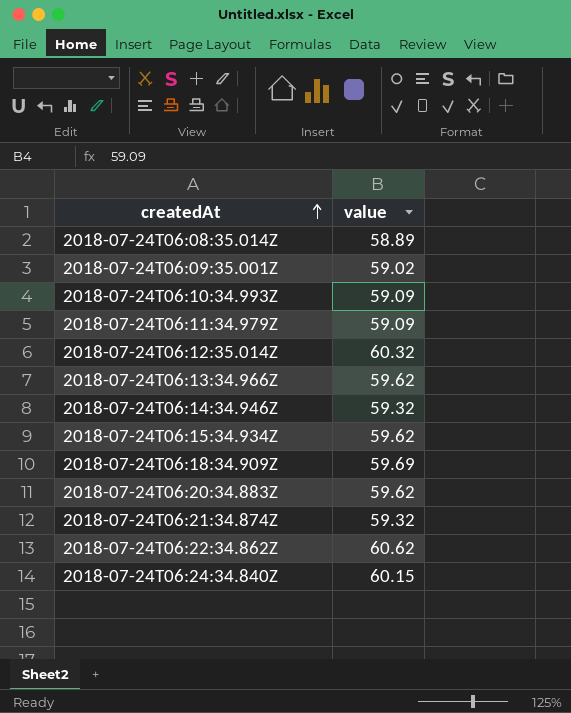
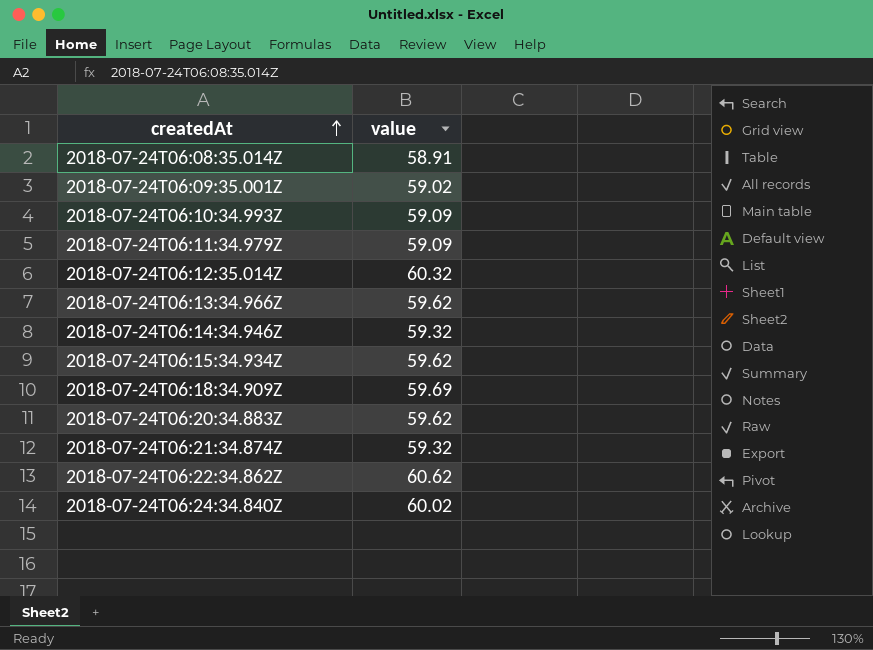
2018-07-24T06:08:35.014Z | value: 58.89 -> 58.91
2018-07-24T06:24:34.840Z | value: 60.15 -> 60.02

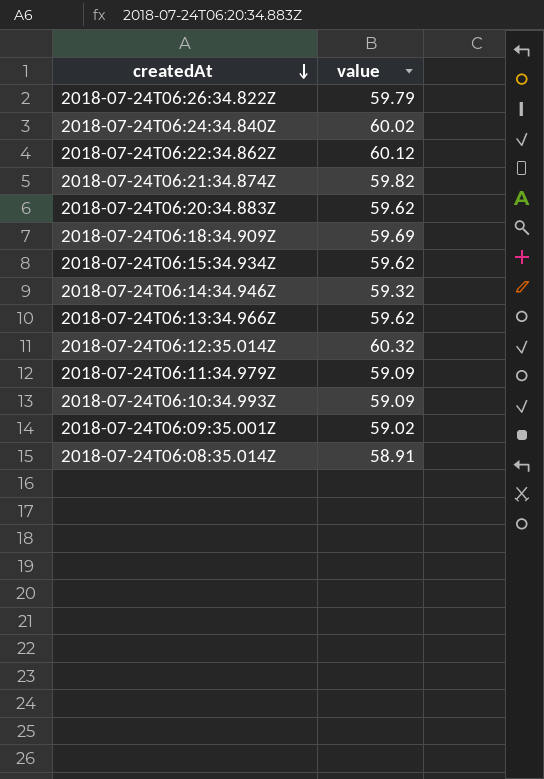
row order: createdAt ascending -> createdAt descending
row 2018-07-24T06:26:34.822Z: none -> 59.79
2018-07-24T06:22:34.862Z | value: 60.62 -> 60.12
2018-07-24T06:21:34.874Z | value: 59.32 -> 59.82

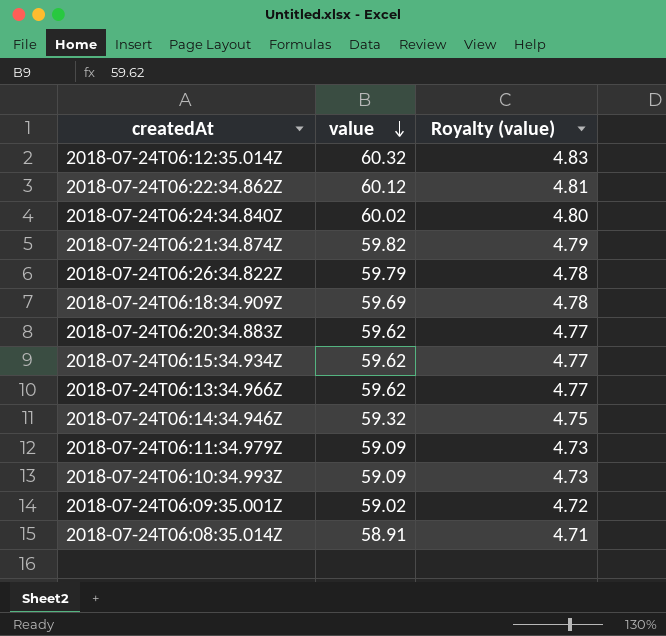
row order: createdAt descending -> value descending
column Royalty (value) | formula: none -> [value] * 0.08

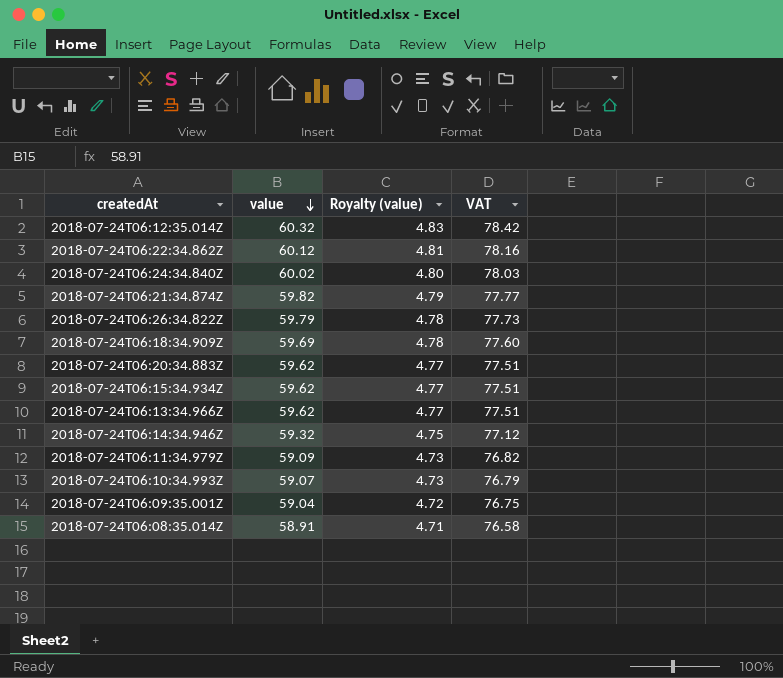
column VAT | formula: none -> [value] * 1.3
2018-07-24T06:10:34.993Z | value: 59.09 -> 59.07
2018-07-24T06:09:35.001Z | value: 59.02 -> 59.04

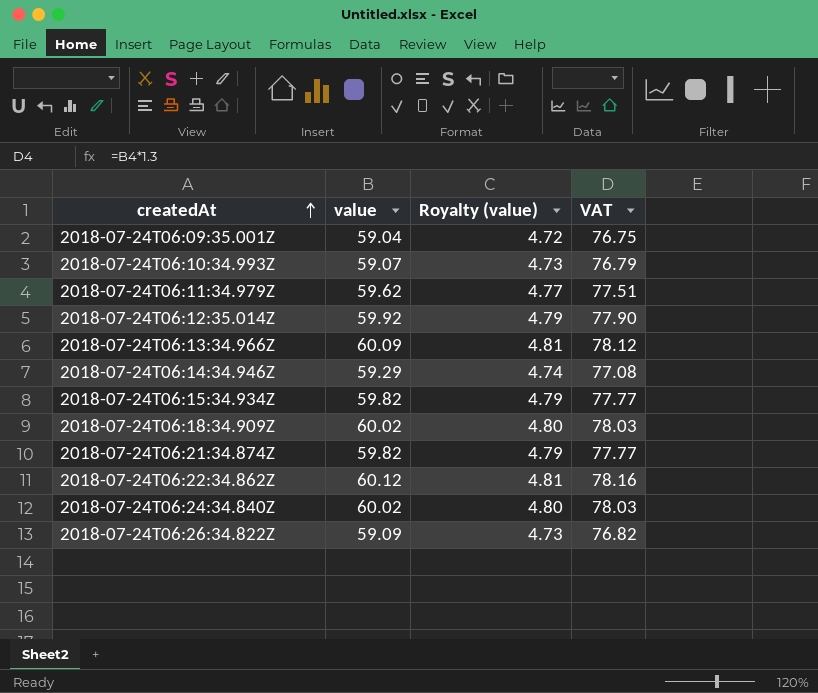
row order: value descending -> createdAt ascending
row 2018-07-24T06:20:34.883Z: 59.62 | 4.77 | 77.51 -> none
row 2018-07-24T06:08:35.014Z: 58.91 | 4.71 | 76.58 -> none
2018-07-24T06:11:34.979Z | value: 59.09 -> 59.62
2018-07-24T06:11:34.979Z | Royalty (value): 4.73 -> 4.77
2018-07-24T06:11:34.979Z | VAT: 76.82 -> 77.51
2018-07-24T06:12:35.014Z | value: 60.32 -> 59.92
2018-07-24T06:12:35.014Z | Royalty (value): 4.83 -> 4.79
2018-07-24T06:12:35.014Z | VAT: 78.42 -> 77.90
2018-07-24T06:13:34.966Z | value: 59.62 -> 60.09
2018-07-24T06:13:34.966Z | Royalty (value): 4.77 -> 4.81
2018-07-24T06:13:34.966Z | VAT: 77.51 -> 78.12
2018-07-24T06:14:34.946Z | value: 59.32 -> 59.29
2018-07-24T06:14:34.946Z | Royalty (value): 4.75 -> 4.74
2018-07-24T06:14:34.946Z | VAT: 77.12 -> 77.08
2018-07-24T06:15:34.934Z | value: 59.62 -> 59.82
2018-07-24T06:15:34.934Z | Royalty (value): 4.77 -> 4.79
2018-07-24T06:15:34.934Z | VAT: 77.51 -> 77.77
2018-07-24T06:18:34.909Z | value: 59.69 -> 60.02
2018-07-24T06:18:34.909Z | Royalty (value): 4.78 -> 4.80
2018-07-24T06:18:34.909Z | VAT: 77.60 -> 78.03
2018-07-24T06:26:34.822Z | value: 59.79 -> 59.09
2018-07-24T06:26:34.822Z | Royalty (value): 4.78 -> 4.73
2018-07-24T06:26:34.822Z | VAT: 77.73 -> 76.82

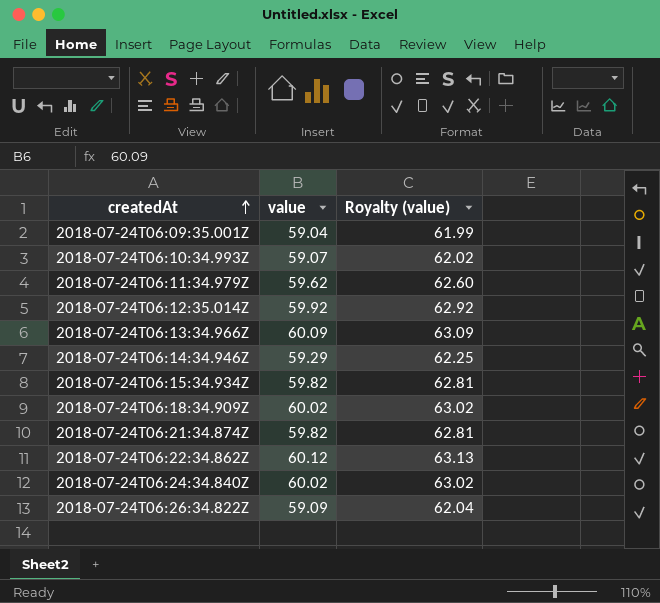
column VAT | formula: [value] * 1.3 -> none
column Royalty (value) | formula: [value] * 0.08 -> [value] * 1.05

